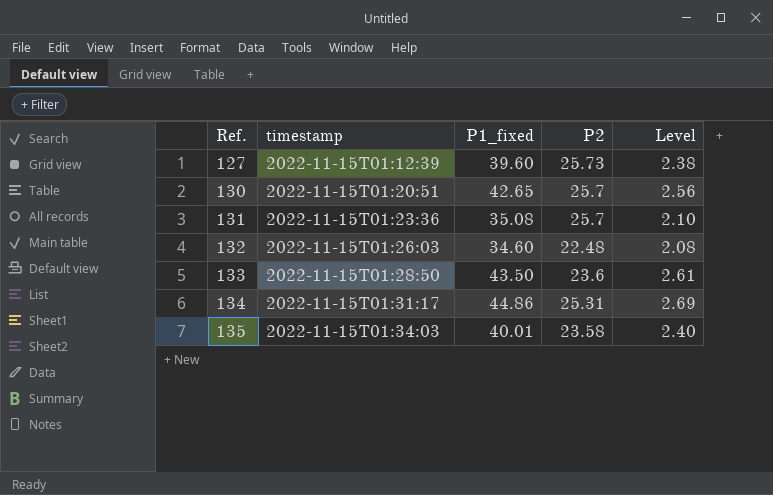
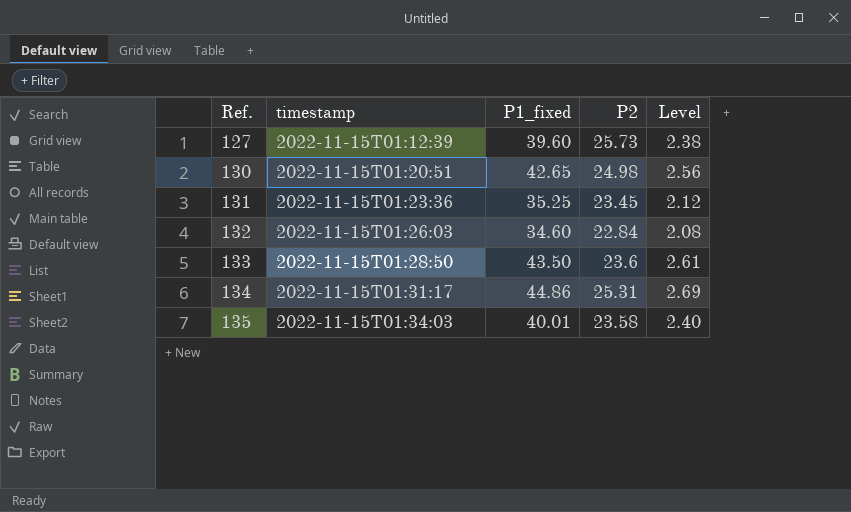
130 | P2: 25.7 -> 24.98
131 | P1_fixed: 35.08 -> 35.25
131 | P2: 25.7 -> 23.45
131 | Level: 2.10 -> 2.12
132 | P2: 22.48 -> 22.84

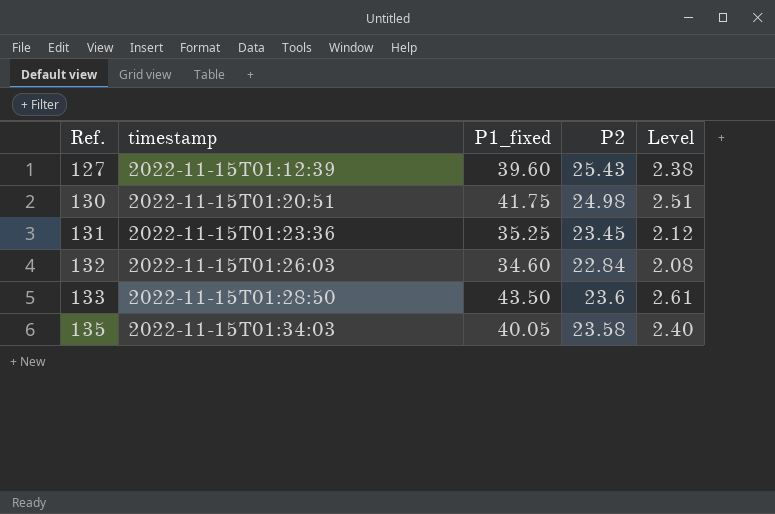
row 134: 2022-11-15T01:31:17 | 44.86 | 25.31 | 2.69 -> none
127 | P2: 25.73 -> 25.43
130 | P1_fixed: 42.65 -> 41.75
130 | Level: 2.56 -> 2.51
135 | P1_fixed: 40.01 -> 40.05

